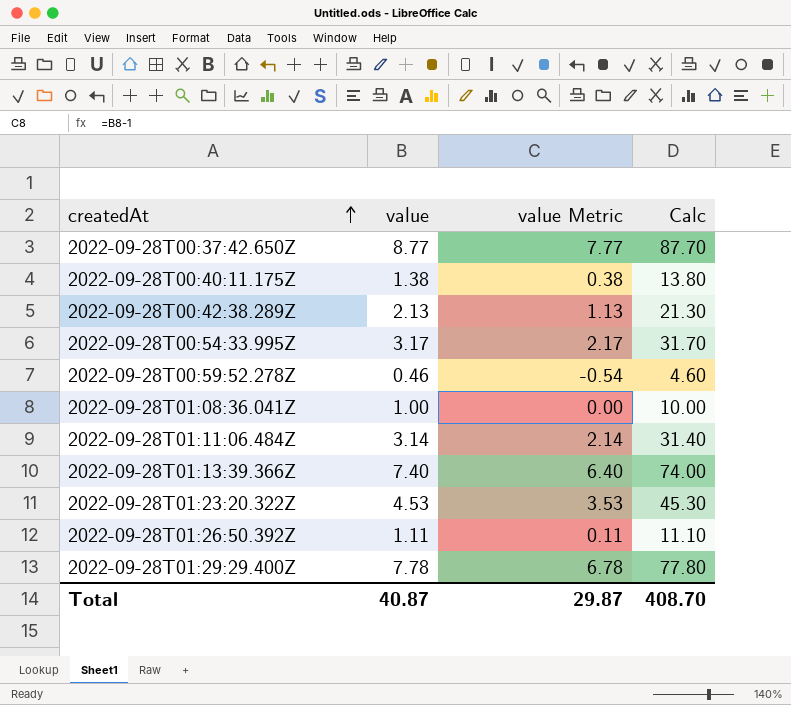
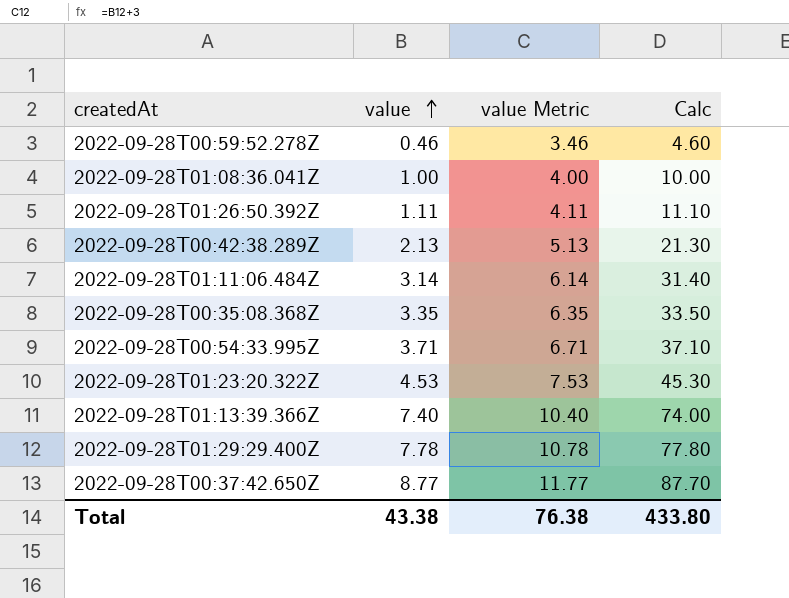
row order: createdAt ascending -> value ascending
column value Metric | formula: [value] - 1 -> [value] + 3
row 2022-09-28T00:40:11.175Z: 1.38 | 0.38 | 13.80 -> none
row 2022-09-28T00:35:08.368Z: none -> 3.35 | 6.35 | 33.50
2022-09-28T00:54:33.995Z | value: 3.17 -> 3.71
2022-09-28T00:54:33.995Z | Calc: 31.70 -> 37.10
Total | value: 40.87 -> 43.38
Total | value Metric: 29.87 -> 76.38
Total | Calc: 408.70 -> 433.80

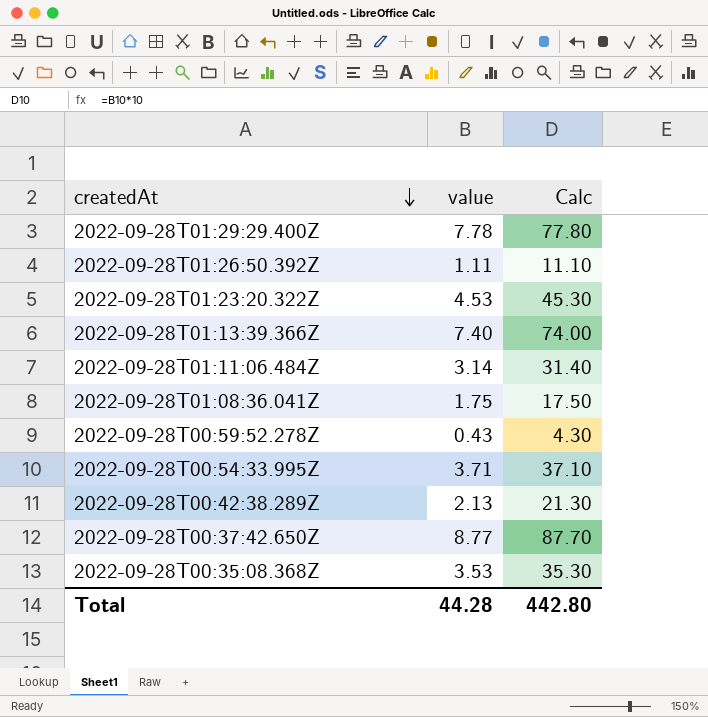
row order: value ascending -> createdAt descending
column value Metric | formula: [value] + 3 -> none
2022-09-28T01:08:36.041Z | value: 1.00 -> 1.75
2022-09-28T01:08:36.041Z | Calc: 10.00 -> 17.50
2022-09-28T00:59:52.278Z | value: 0.46 -> 0.43
2022-09-28T00:59:52.278Z | Calc: 4.60 -> 4.30
2022-09-28T00:35:08.368Z | value: 3.35 -> 3.53
2022-09-28T00:35:08.368Z | Calc: 33.50 -> 35.30
Total | value: 43.38 -> 44.28
Total | Calc: 433.80 -> 442.80

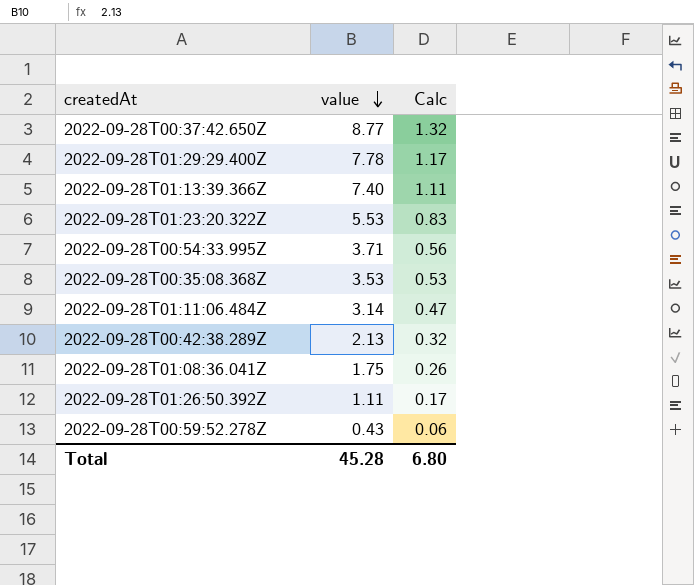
row order: createdAt descending -> value descending
column Calc | formula: [value] * 10 -> [value] * 0.15
2022-09-28T01:23:20.322Z | value: 4.53 -> 5.53
Total | value: 44.28 -> 45.28
Total | Calc: 442.80 -> 6.80

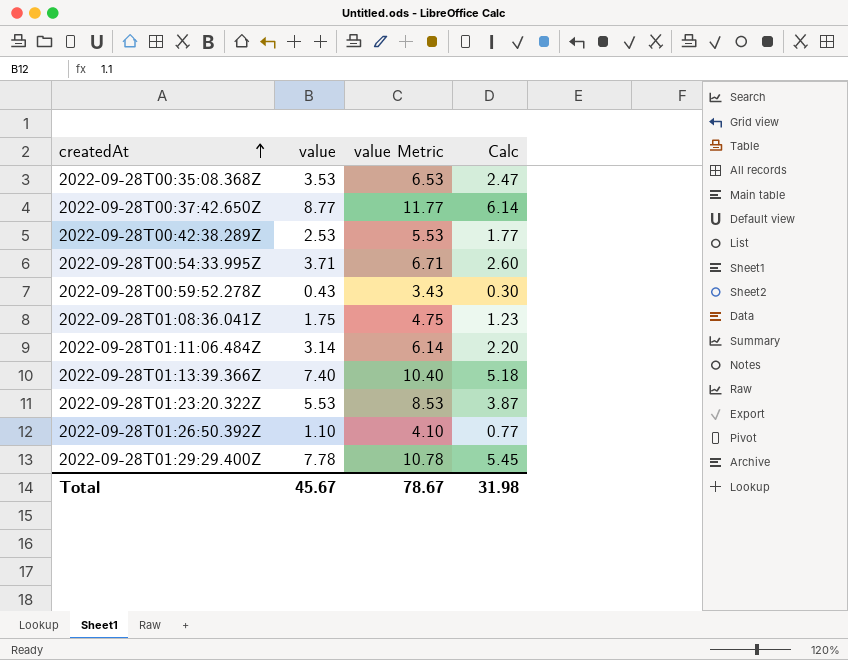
row order: value descending -> createdAt ascending
column value Metric | formula: none -> [value] + 3
column Calc | formula: [value] * 0.15 -> [value] * 0.7
2022-09-28T00:42:38.289Z | value: 2.13 -> 2.53
2022-09-28T01:26:50.392Z | value: 1.11 -> 1.10
Total | value: 45.28 -> 45.67
Total | Calc: 6.80 -> 31.98

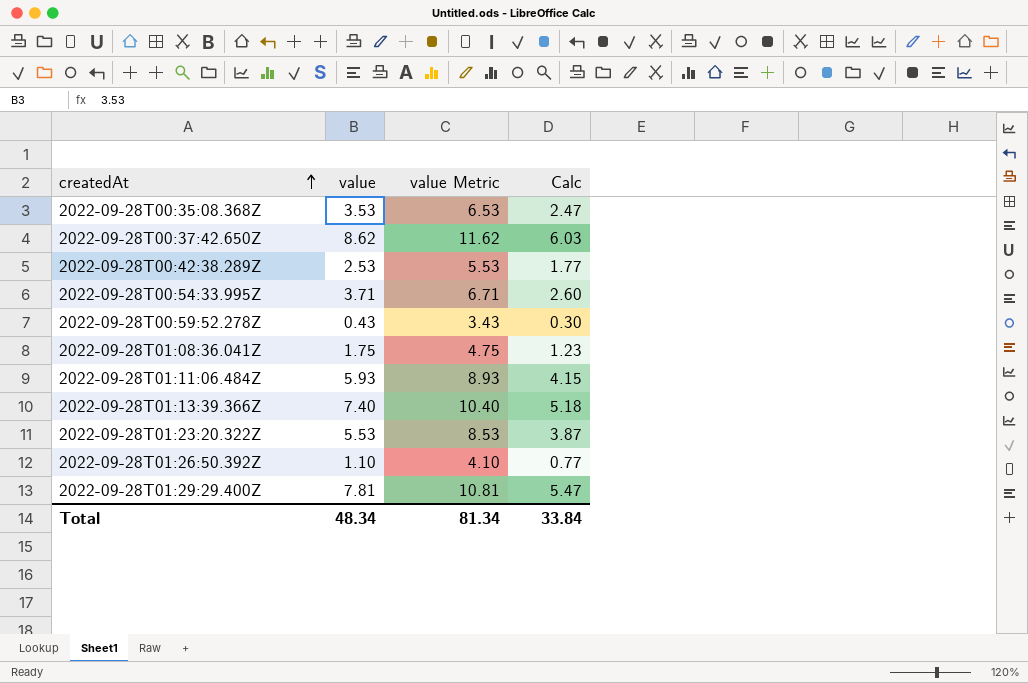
2022-09-28T00:37:42.650Z | value: 8.77 -> 8.62
2022-09-28T00:37:42.650Z | value Metric: 11.77 -> 11.62
2022-09-28T00:37:42.650Z | Calc: 6.14 -> 6.03
2022-09-28T01:11:06.484Z | value: 3.14 -> 5.93
2022-09-28T01:11:06.484Z | value Metric: 6.14 -> 8.93
2022-09-28T01:11:06.484Z | Calc: 2.20 -> 4.15
2022-09-28T01:29:29.400Z | value: 7.78 -> 7.81
2022-09-28T01:29:29.400Z | value Metric: 10.78 -> 10.81
2022-09-28T01:29:29.400Z | Calc: 5.45 -> 5.47
Total | value: 45.67 -> 48.34
Total | value Metric: 78.67 -> 81.34
Total | Calc: 31.98 -> 33.84

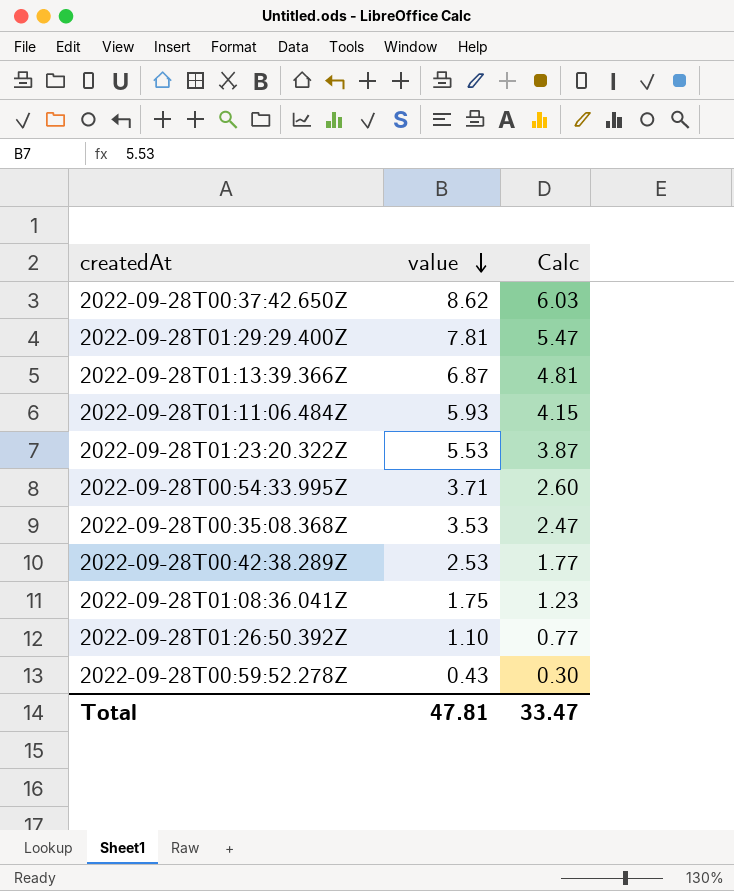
row order: createdAt ascending -> value descending
column value Metric | formula: [value] + 3 -> none
2022-09-28T01:13:39.366Z | value: 7.40 -> 6.87
2022-09-28T01:13:39.366Z | Calc: 5.18 -> 4.81
Total | value: 48.34 -> 47.81
Total | Calc: 33.84 -> 33.47

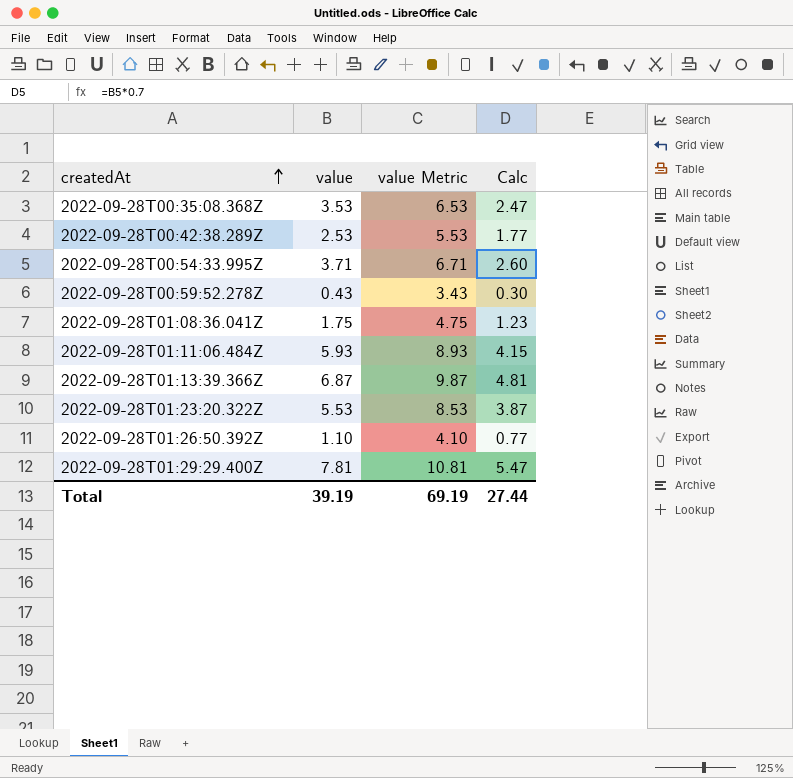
row order: value descending -> createdAt ascending
column value Metric | formula: none -> [value] + 3
row 2022-09-28T00:37:42.650Z: 8.62 | 6.03 -> none
Total | value: 47.81 -> 39.19
Total | Calc: 33.47 -> 27.44

